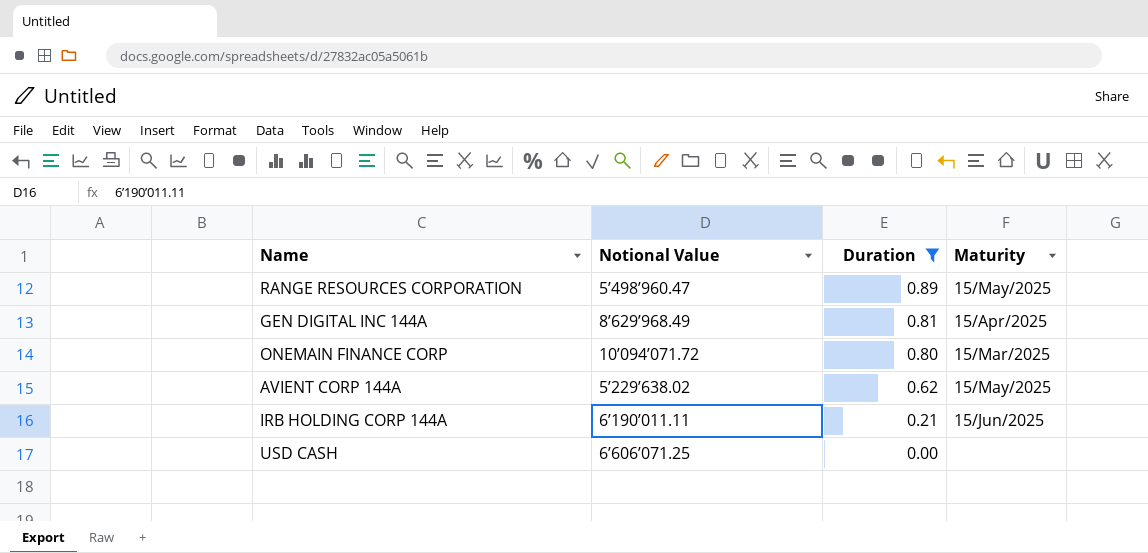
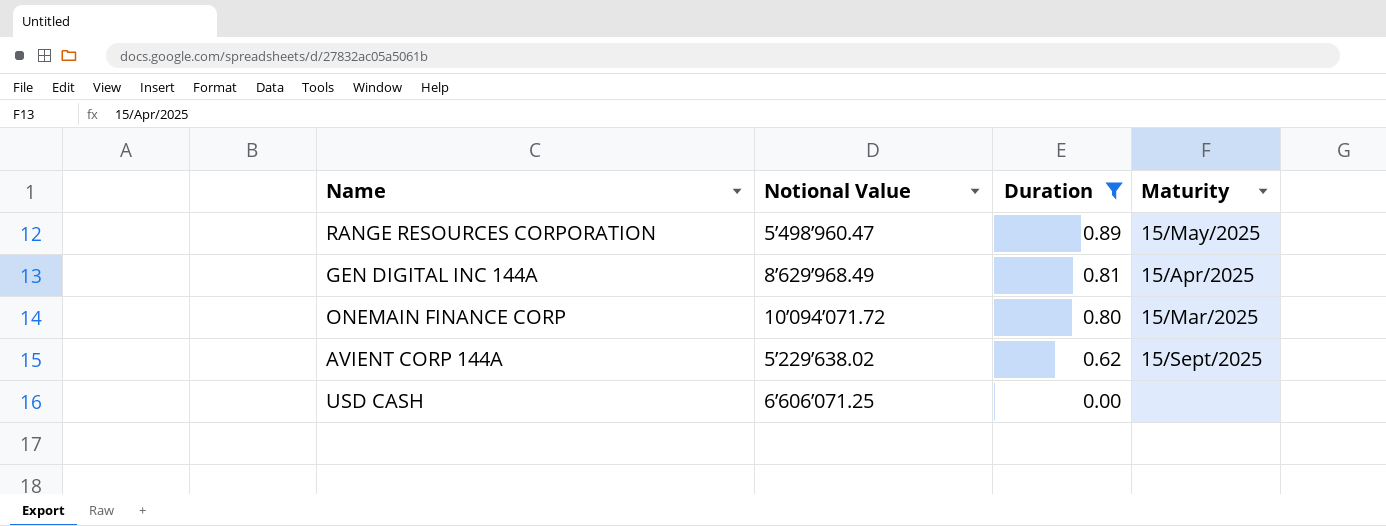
row IRB HOLDING CORP 144A: 6’190’011.11 | 0.21 | 15/Jun/2025 -> none
AVIENT CORP 144A | Maturity: 15/May/2025 -> 15/Sept/2025

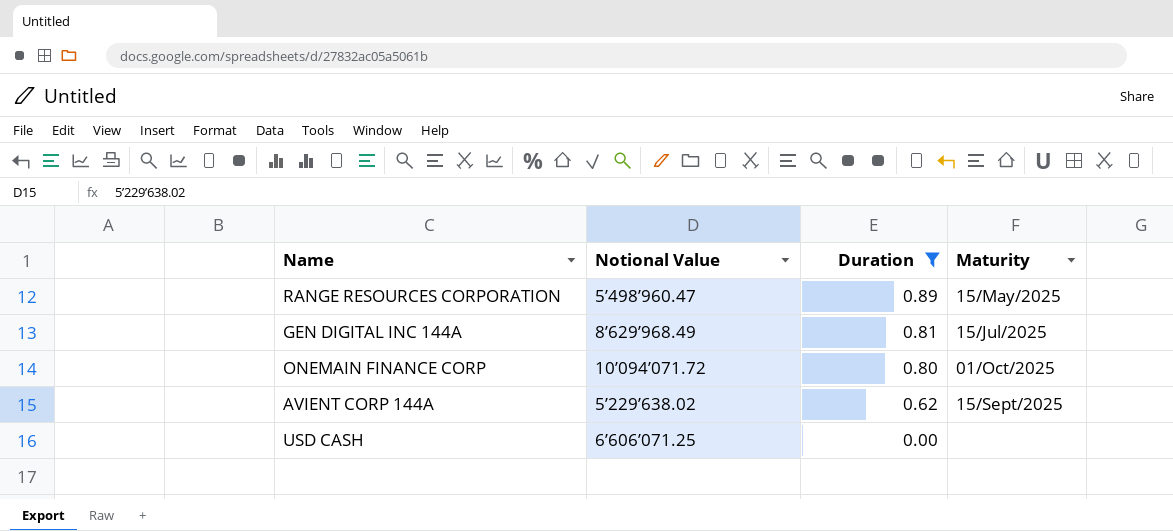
GEN DIGITAL INC 144A | Maturity: 15/Apr/2025 -> 15/Jul/2025
ONEMAIN FINANCE CORP | Maturity: 15/Mar/2025 -> 01/Oct/2025

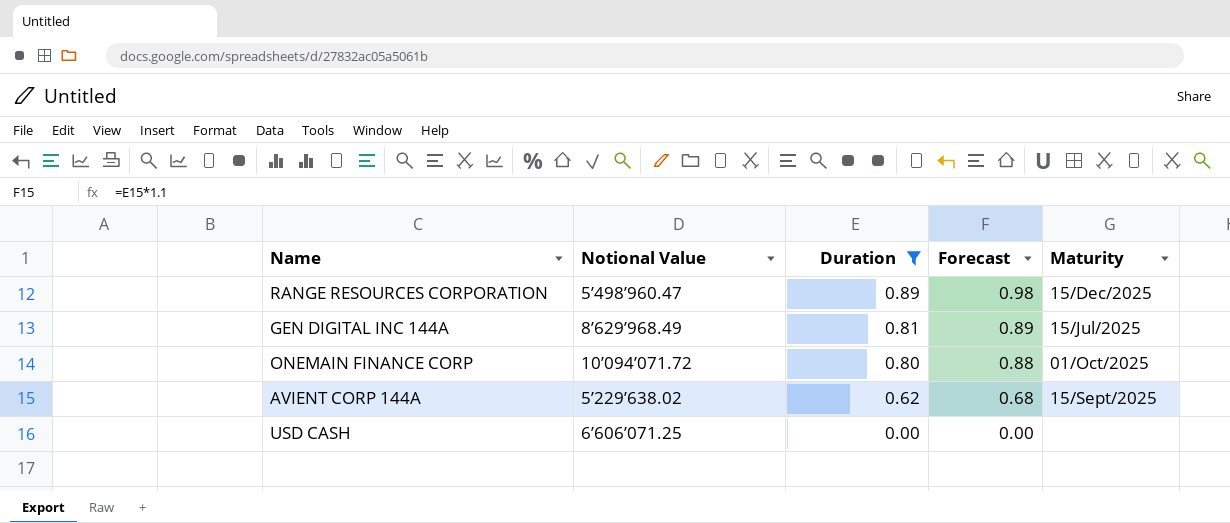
column Forecast | formula: none -> [Duration] * 1.1
RANGE RESOURCES CORPORATION | Maturity: 15/May/2025 -> 15/Dec/2025

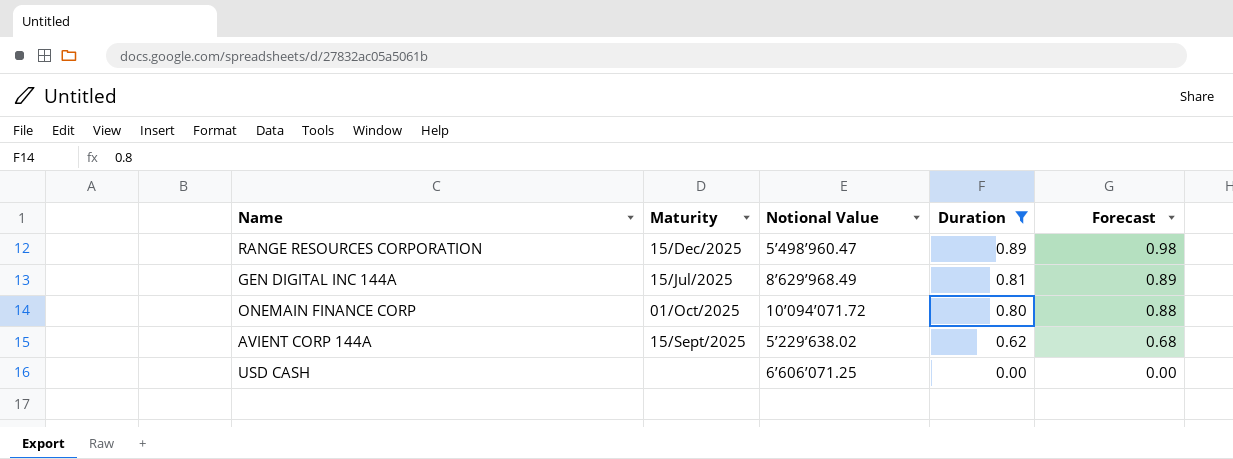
column Maturity | position: 5 -> 2

